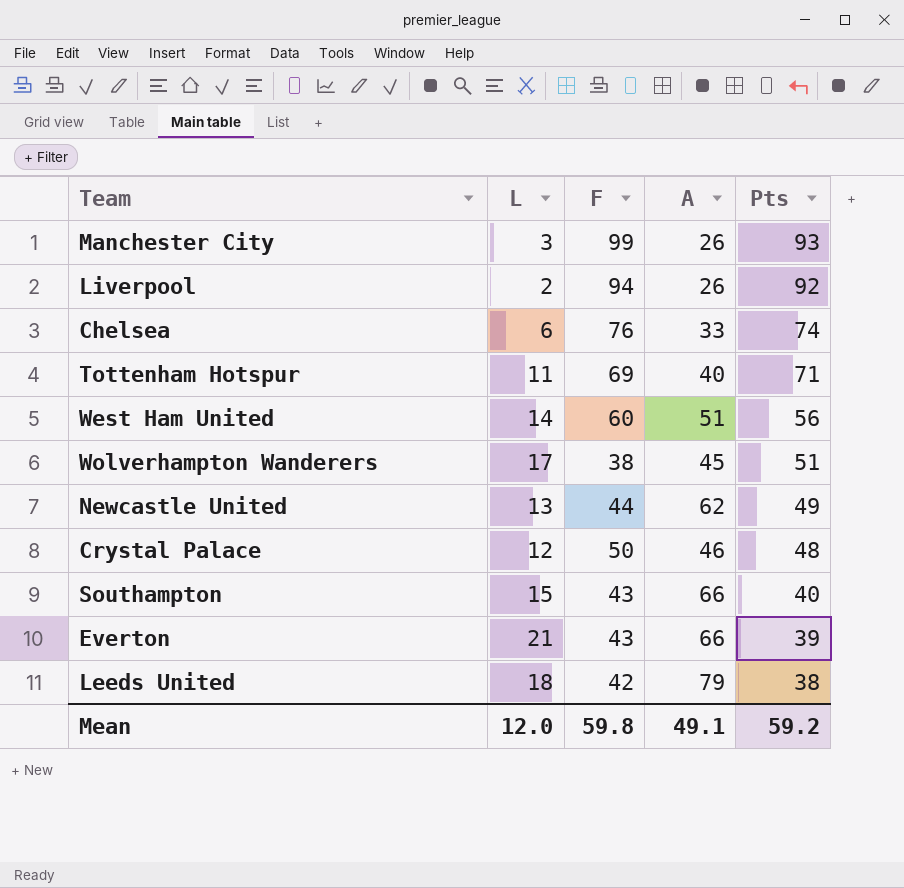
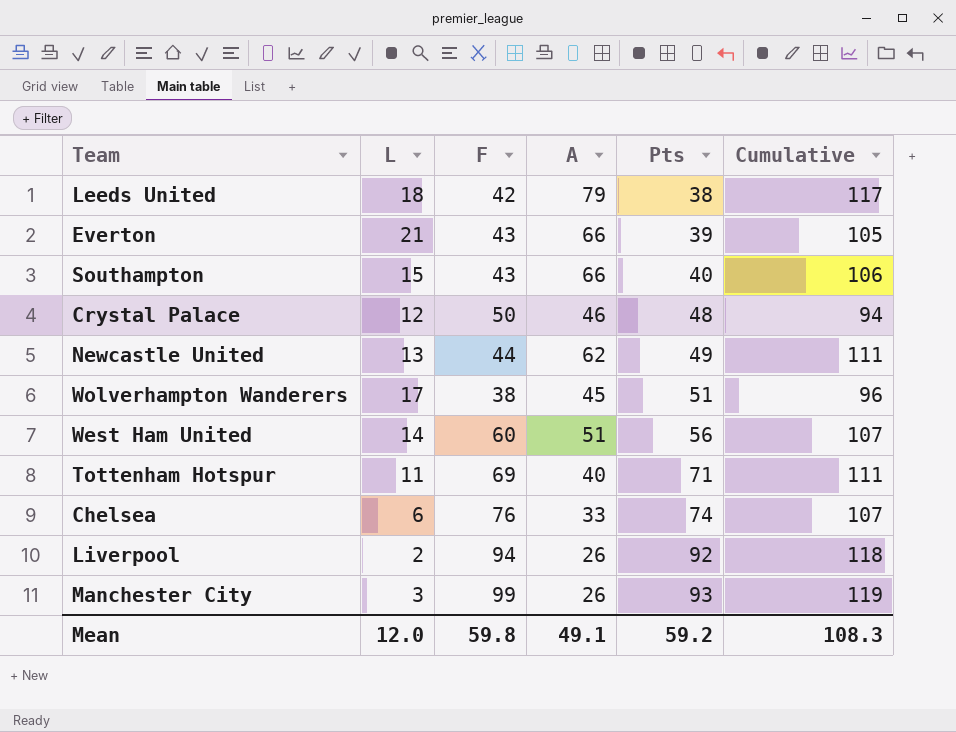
row order: Pts descending -> Pts ascending
column Cumulative | formula: none -> [A] + [Pts]

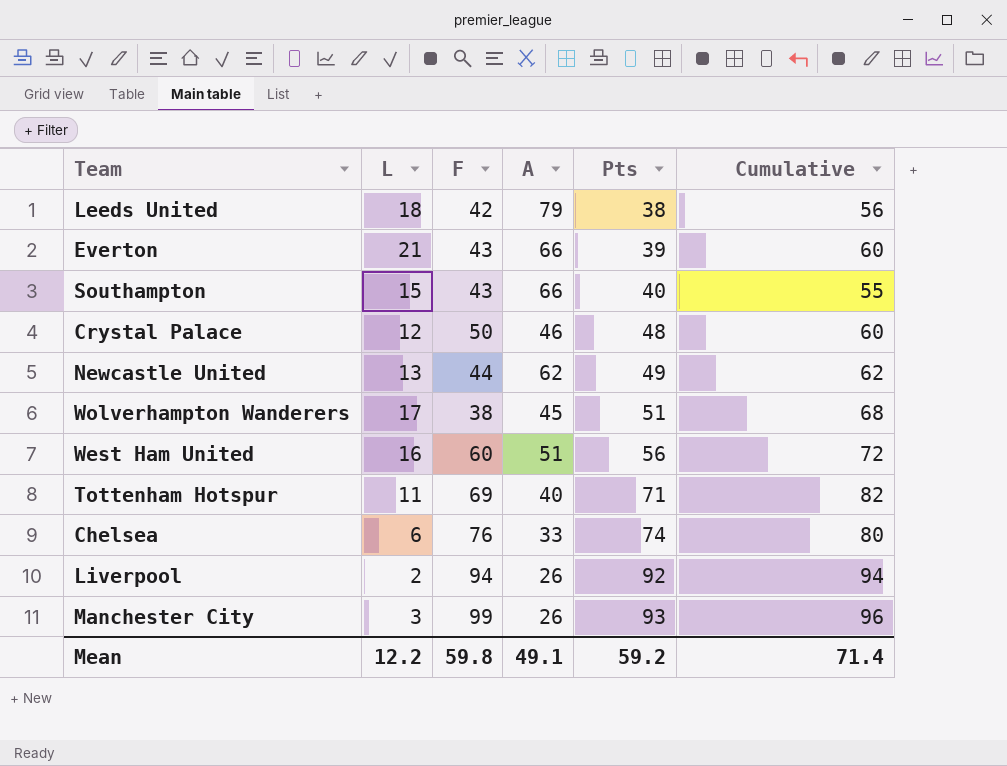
column Cumulative | formula: [A] + [Pts] -> [L] + [Pts]
West Ham United | L: 14 -> 16
Mean | L: 12.0 -> 12.2
Mean | Cumulative: 108.3 -> 71.4

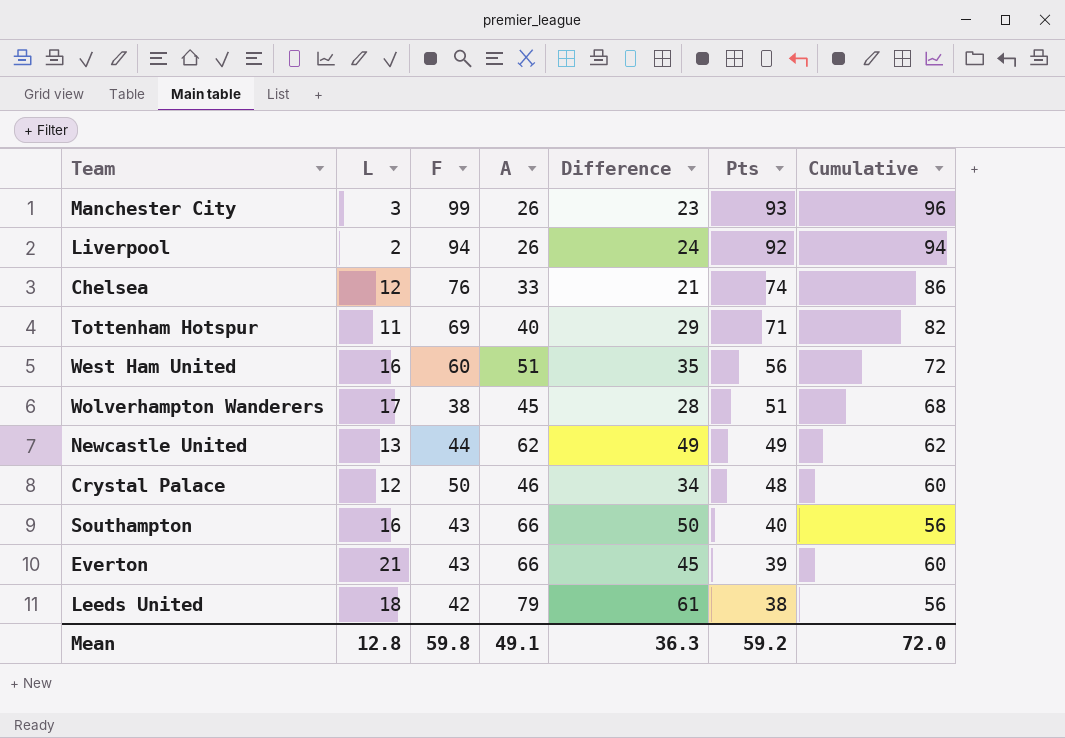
row order: Pts ascending -> Pts descending
column Difference | formula: none -> [A] - [L]
Chelsea | L: 6 -> 12
Chelsea | Cumulative: 80 -> 86
Southampton | L: 15 -> 16
Southampton | Cumulative: 55 -> 56
Mean | L: 12.2 -> 12.8
Mean | Cumulative: 71.4 -> 72.0

